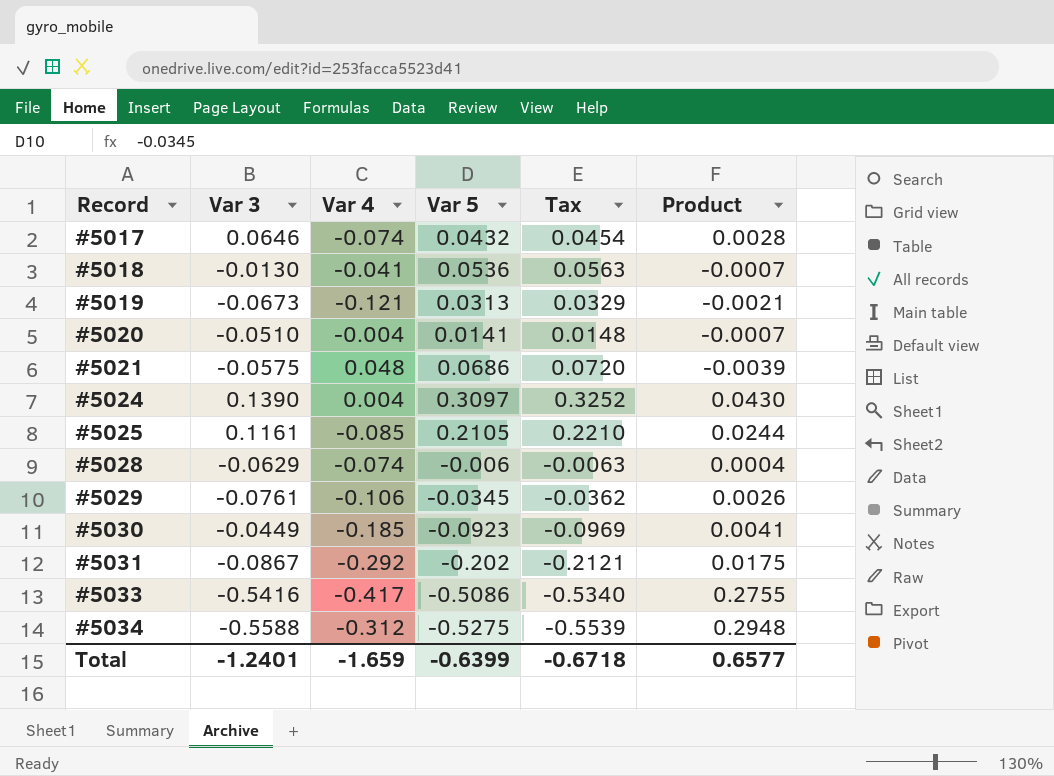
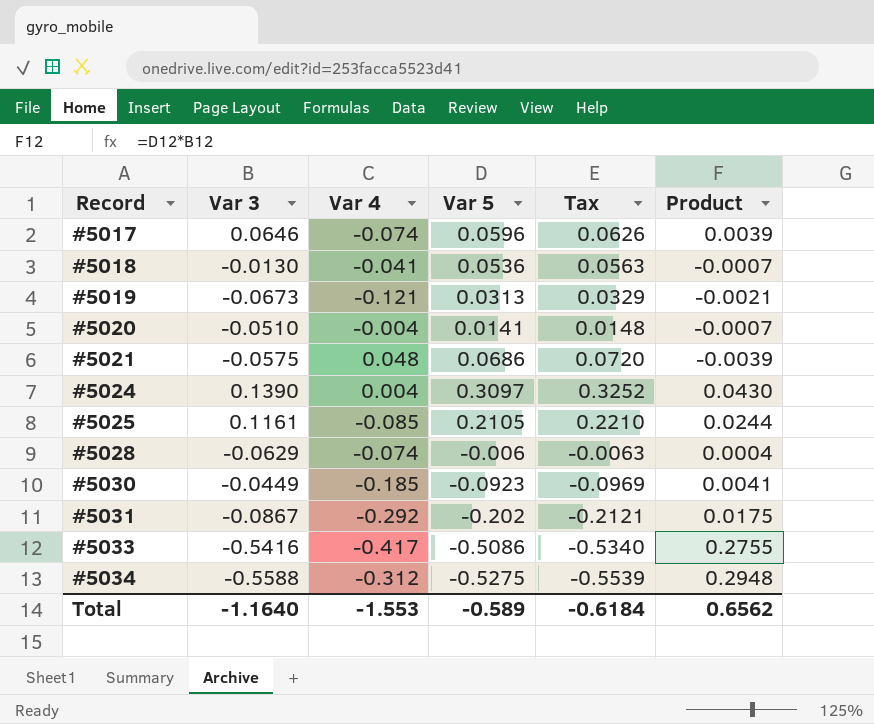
row #5029: -0.0761 | -0.106 | -0.0345 | -0.0362 | 0.0026 -> none
#5017 | Var 5: 0.0432 -> 0.0596
#5017 | Tax: 0.0454 -> 0.0626
#5017 | Product: 0.0028 -> 0.0039
Total | Var 3: -1.2401 -> -1.1640
Total | Var 4: -1.659 -> -1.553
Total | Var 5: -0.6399 -> -0.589
Total | Tax: -0.6718 -> -0.6184
Total | Product: 0.6577 -> 0.6562

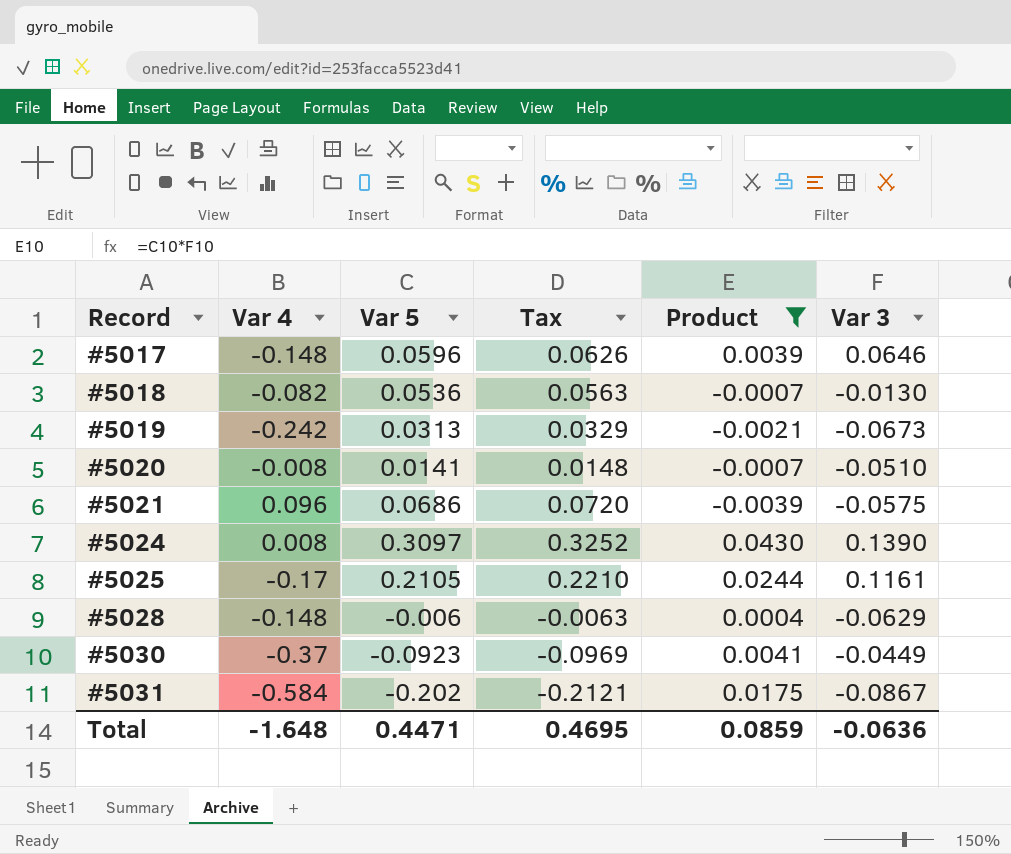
filter: none -> Product <= 0.0430
column Var 3 | position: 2 -> 6
#5017 | Var 4: -0.074 -> -0.148
#5018 | Var 4: -0.041 -> -0.082
#5019 | Var 4: -0.121 -> -0.242
#5020 | Var 4: -0.004 -> -0.008
#5021 | Var 4: 0.048 -> 0.096
#5024 | Var 4: 0.004 -> 0.008
#5025 | Var 4: -0.085 -> -0.17
#5028 | Var 4: -0.074 -> -0.148
#5030 | Var 4: -0.185 -> -0.37
#5031 | Var 4: -0.292 -> -0.584
Total | Var 4: -1.553 -> -1.648
Total | Var 5: -0.589 -> 0.4471
Total | Tax: -0.6184 -> 0.4695
Total | Product: 0.6562 -> 0.0859
Total | Var 3: -1.1640 -> -0.0636

